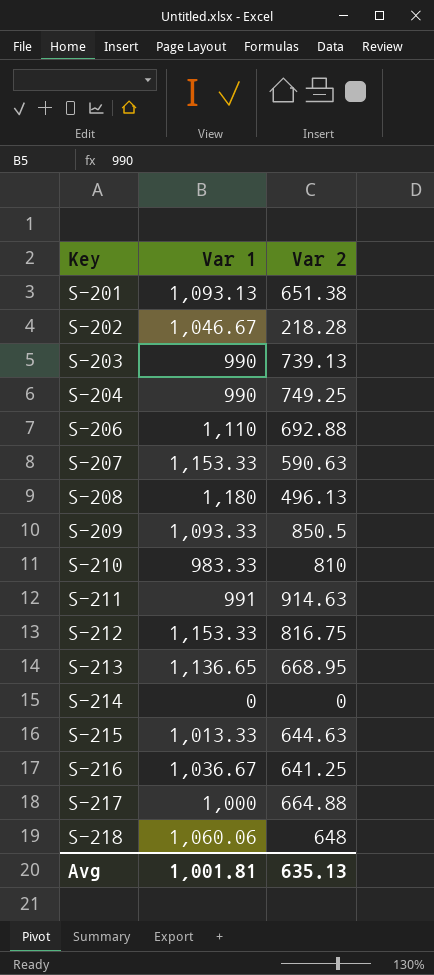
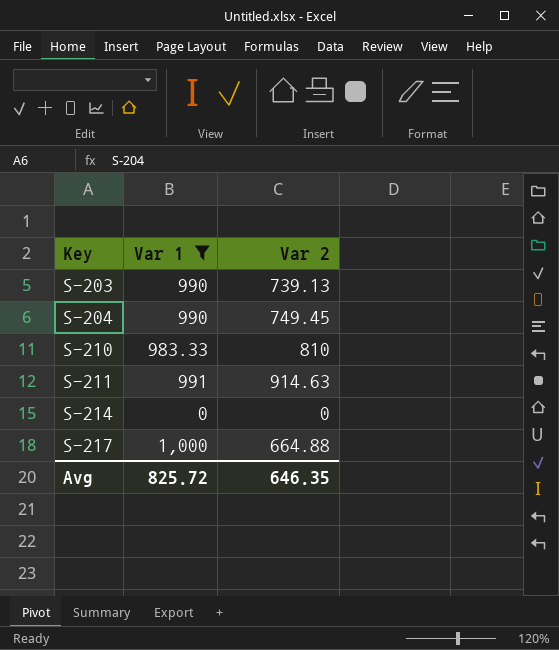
filter: none -> Var 1 <= 1,000
S-204 | Var 2: 749.25 -> 749.45
Avg | Var 1: 1,001.81 -> 825.72
Avg | Var 2: 635.13 -> 646.35

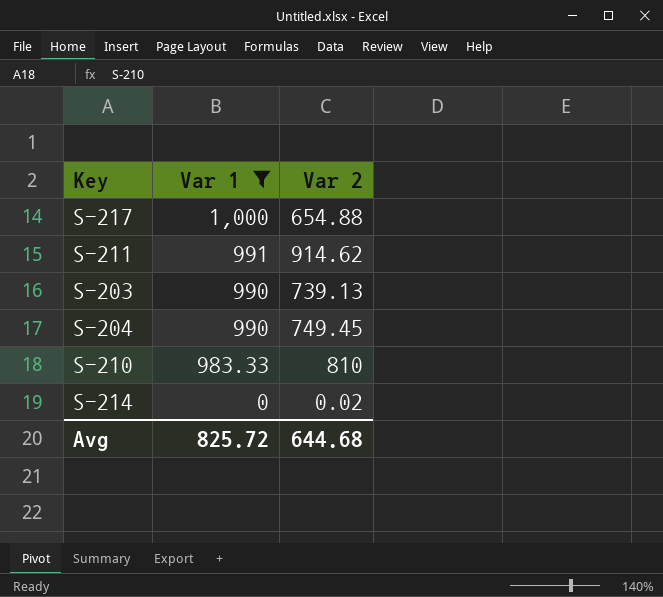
row order: Key ascending -> Var 1 descending
S-217 | Var 2: 664.88 -> 654.88
S-211 | Var 2: 914.63 -> 914.62
S-214 | Var 2: 0 -> 0.02
Avg | Var 2: 646.35 -> 644.68

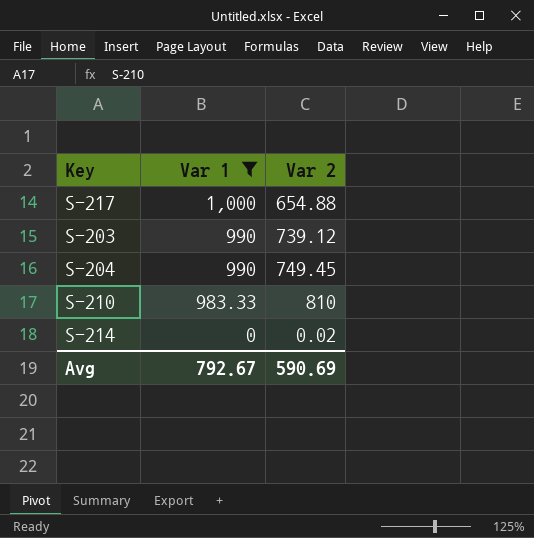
row S-211: 991 | 914.62 -> none
S-203 | Var 2: 739.13 -> 739.12
Avg | Var 1: 825.72 -> 792.67
Avg | Var 2: 644.68 -> 590.69

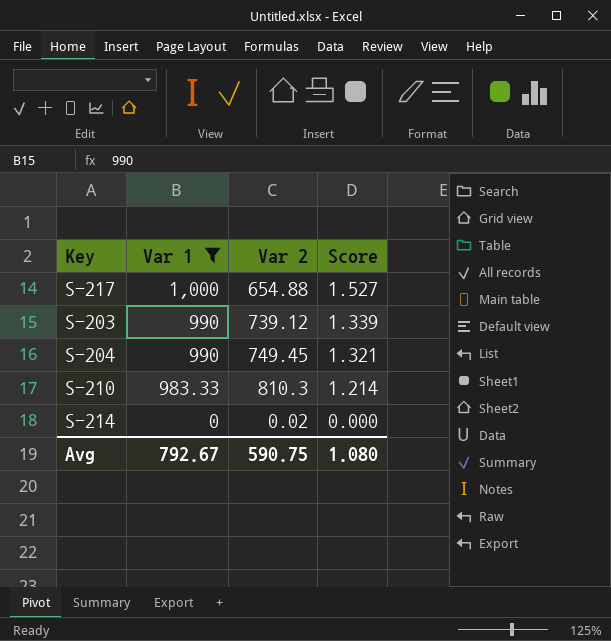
column Score | formula: none -> [Var 1] / [Var 2]
S-210 | Var 2: 810 -> 810.3
Avg | Var 2: 590.69 -> 590.75

